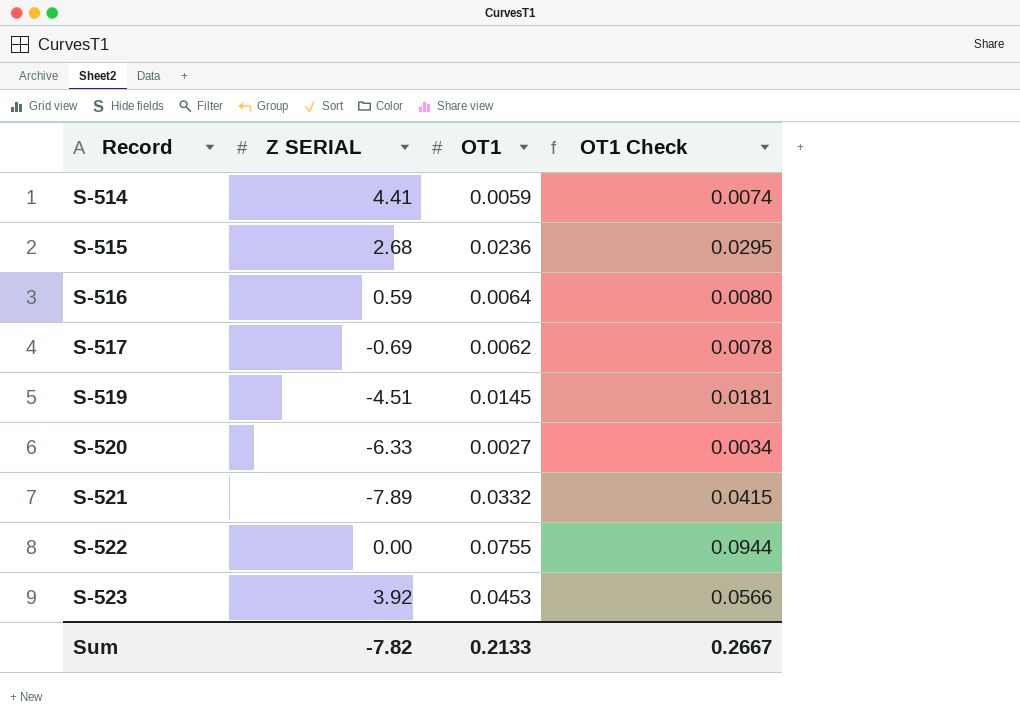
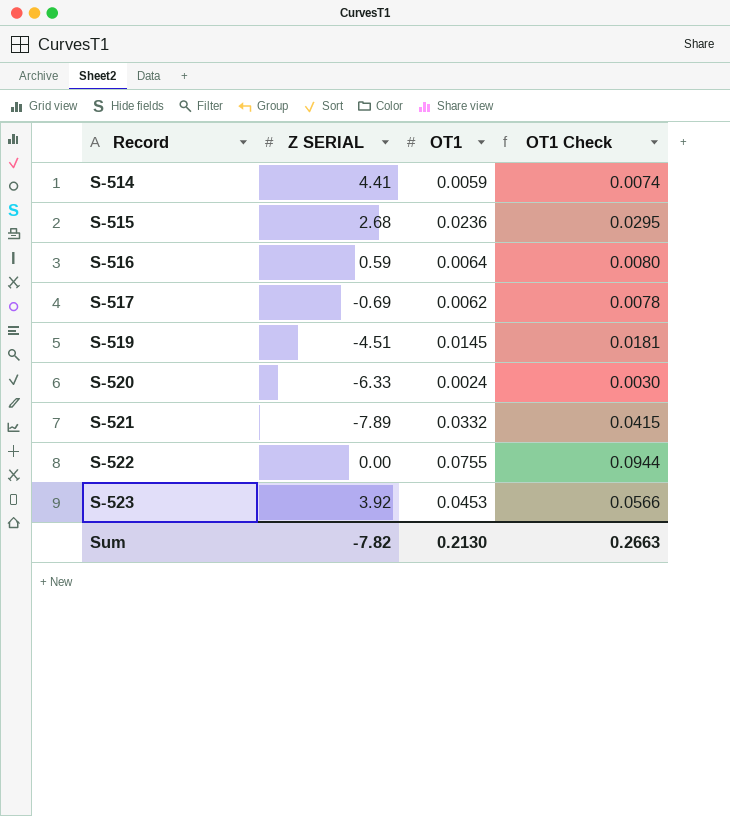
S-520 | OT1: 0.0027 -> 0.0024
S-520 | OT1 Check: 0.0034 -> 0.0030
Sum | OT1: 0.2133 -> 0.2130
Sum | OT1 Check: 0.2667 -> 0.2663

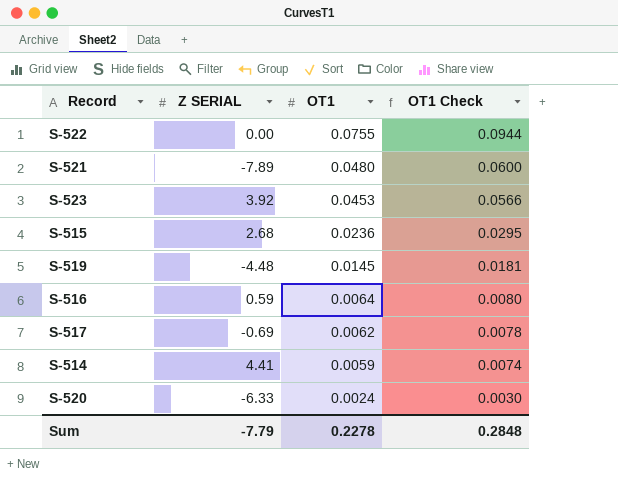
row order: Record ascending -> OT1 descending
S-521 | OT1: 0.0332 -> 0.0480
S-521 | OT1 Check: 0.0415 -> 0.0600
S-519 | Z SERIAL: -4.51 -> -4.48
Sum | Z SERIAL: -7.82 -> -7.79
Sum | OT1: 0.2130 -> 0.2278
Sum | OT1 Check: 0.2663 -> 0.2848

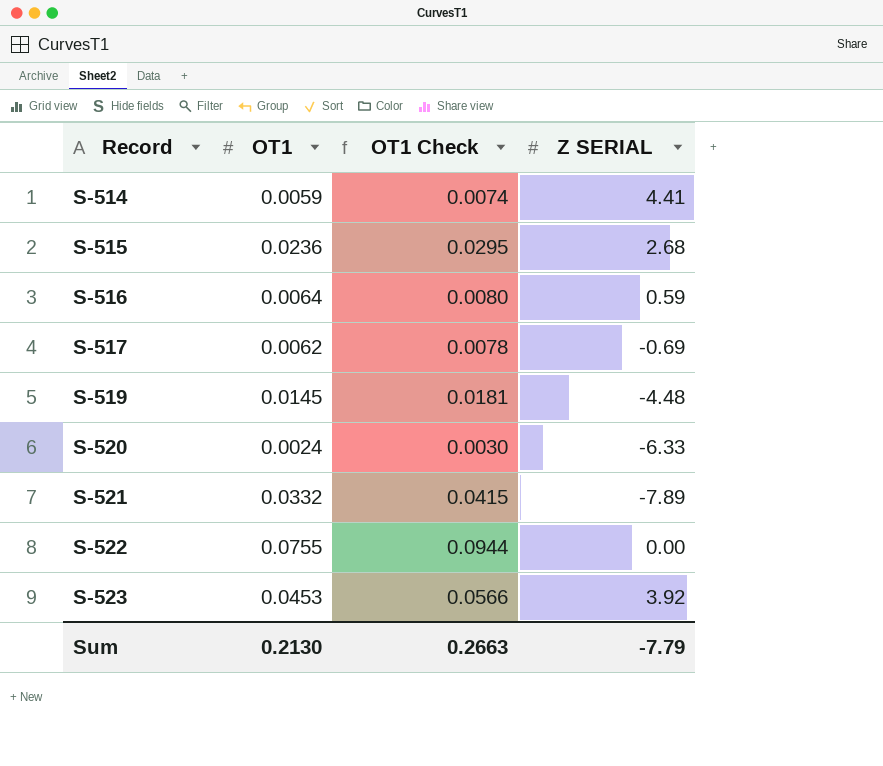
row order: OT1 descending -> Record ascending
column Z SERIAL | position: 2 -> 4
S-521 | OT1: 0.0480 -> 0.0332
S-521 | OT1 Check: 0.0600 -> 0.0415
Sum | OT1: 0.2278 -> 0.2130
Sum | OT1 Check: 0.2848 -> 0.2663

